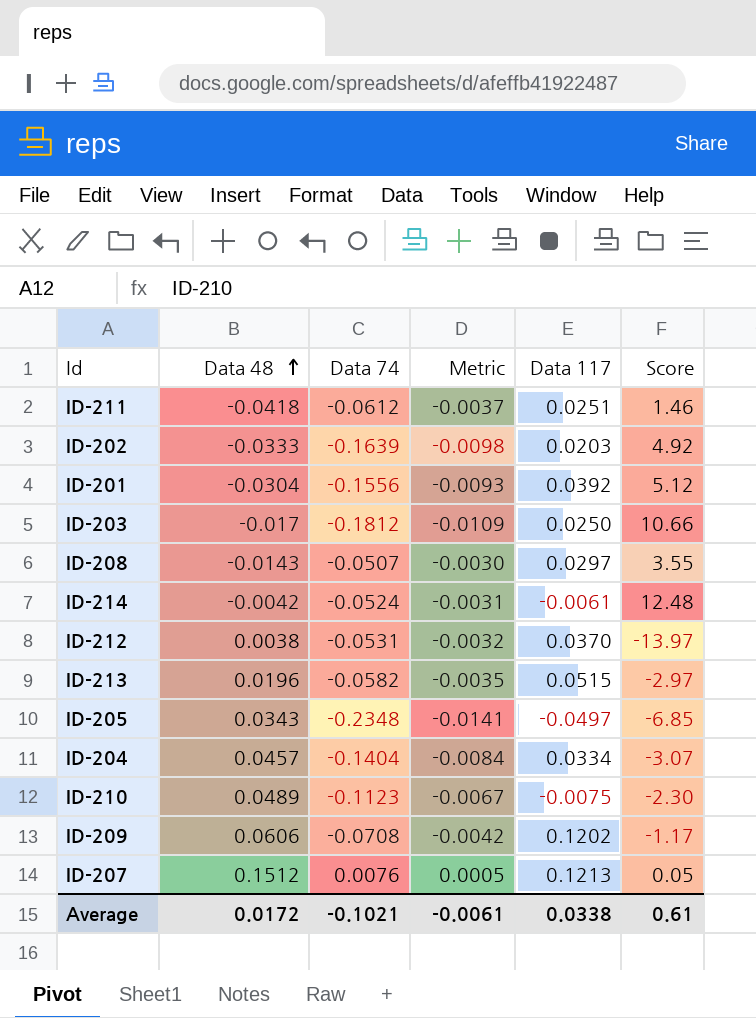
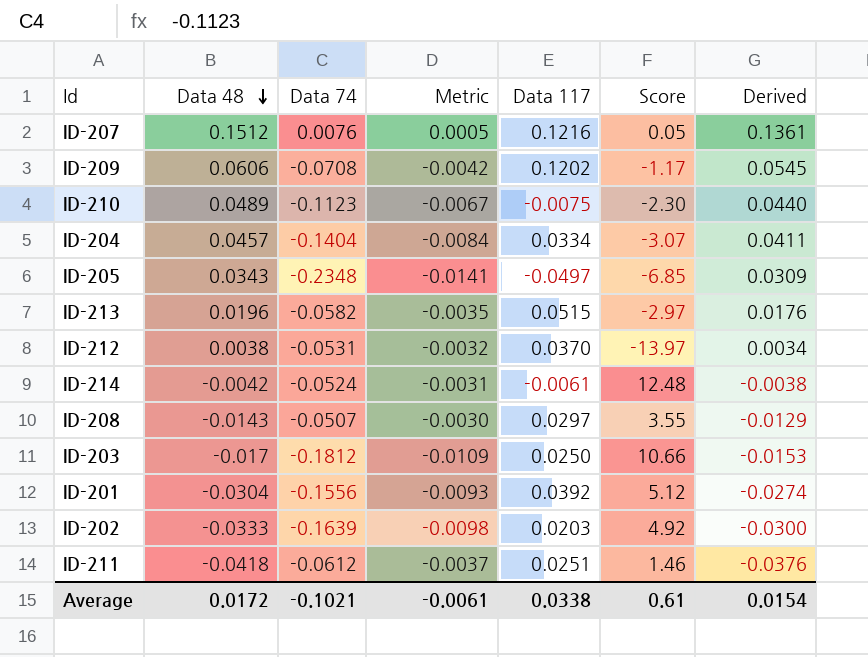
row order: Data 48 ascending -> Data 48 descending
column Derived | formula: none -> [Data 48] * 0.9
ID-207 | Data 117: 0.1213 -> 0.1216

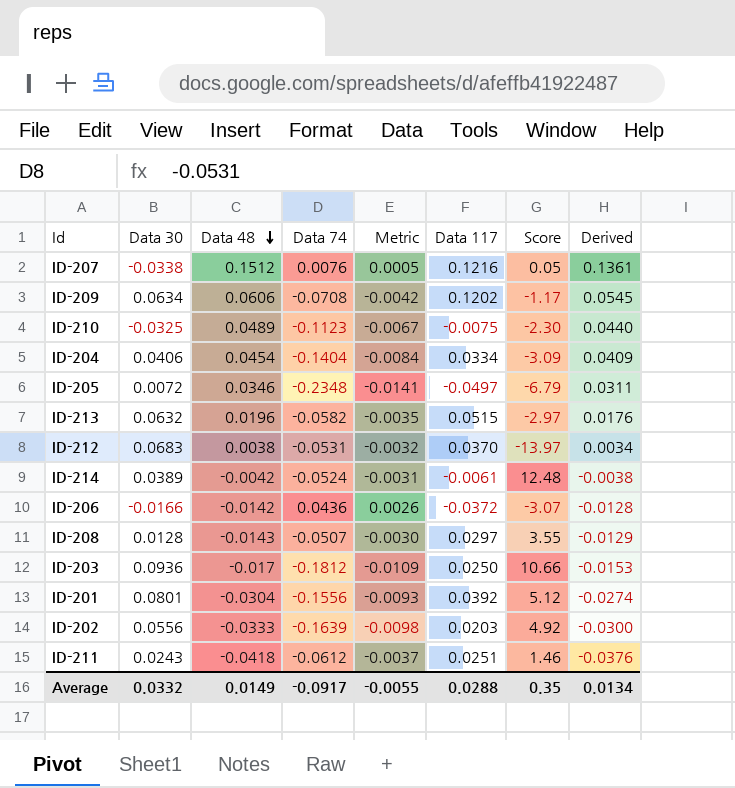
column Data 30 | position: none -> 2
ID-204 | Data 48: 0.0457 -> 0.0454
ID-204 | Score: -3.07 -> -3.09
ID-204 | Derived: 0.0411 -> 0.0409
ID-205 | Data 48: 0.0343 -> 0.0346
ID-205 | Score: -6.85 -> -6.79
ID-205 | Derived: 0.0309 -> 0.0311
row ID-206: none -> -0.0166 | -0.0142 | 0.0436 | 0.0026 | -0.0372 | -3.07 | -0.0128
Average | Data 48: 0.0172 -> 0.0149
Average | Data 74: -0.1021 -> -0.0917
Average | Metric: -0.0061 -> -0.0055
Average | Data 117: 0.0338 -> 0.0288
Average | Score: 0.61 -> 0.35
Average | Derived: 0.0154 -> 0.0134

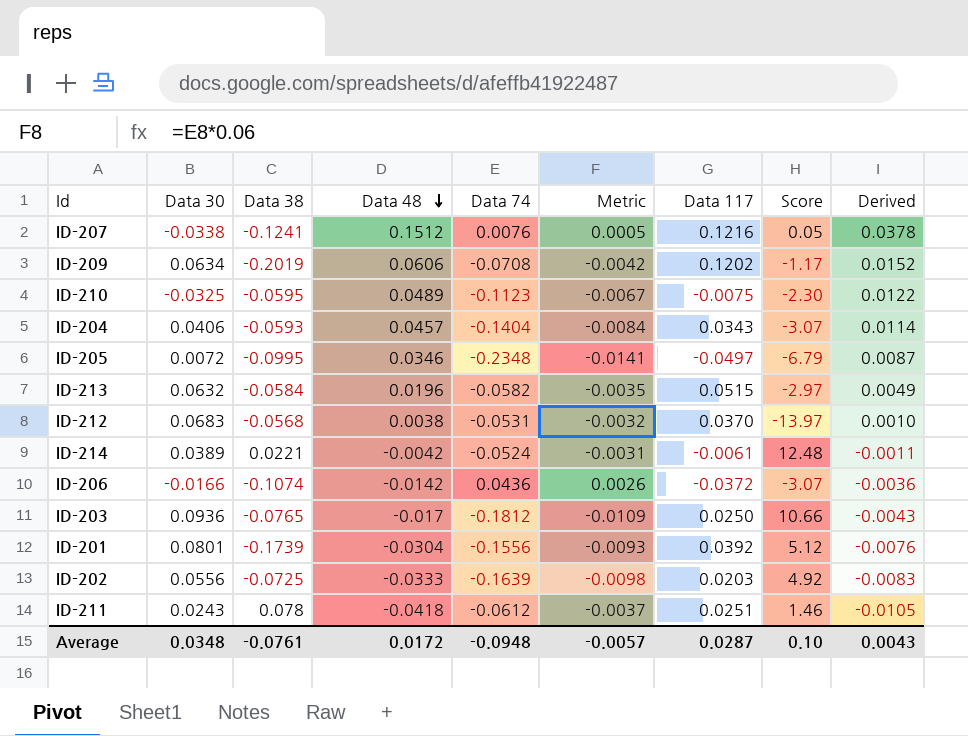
column Data 38 | position: none -> 3
column Derived | formula: [Data 48] * 0.9 -> [Data 48] * 0.25
row ID-208: 0.0128 | -0.0143 | -0.0507 | -0.0030 | 0.0297 | 3.55 | -0.0129 -> none
ID-204 | Data 48: 0.0454 -> 0.0457
ID-204 | Data 117: 0.0334 -> 0.0343
ID-204 | Score: -3.09 -> -3.07
Average | Data 30: 0.0332 -> 0.0348
Average | Data 48: 0.0149 -> 0.0172
Average | Data 74: -0.0917 -> -0.0948
Average | Metric: -0.0055 -> -0.0057
Average | Data 117: 0.0288 -> 0.0287
Average | Score: 0.35 -> 0.10
Average | Derived: 0.0134 -> 0.0043

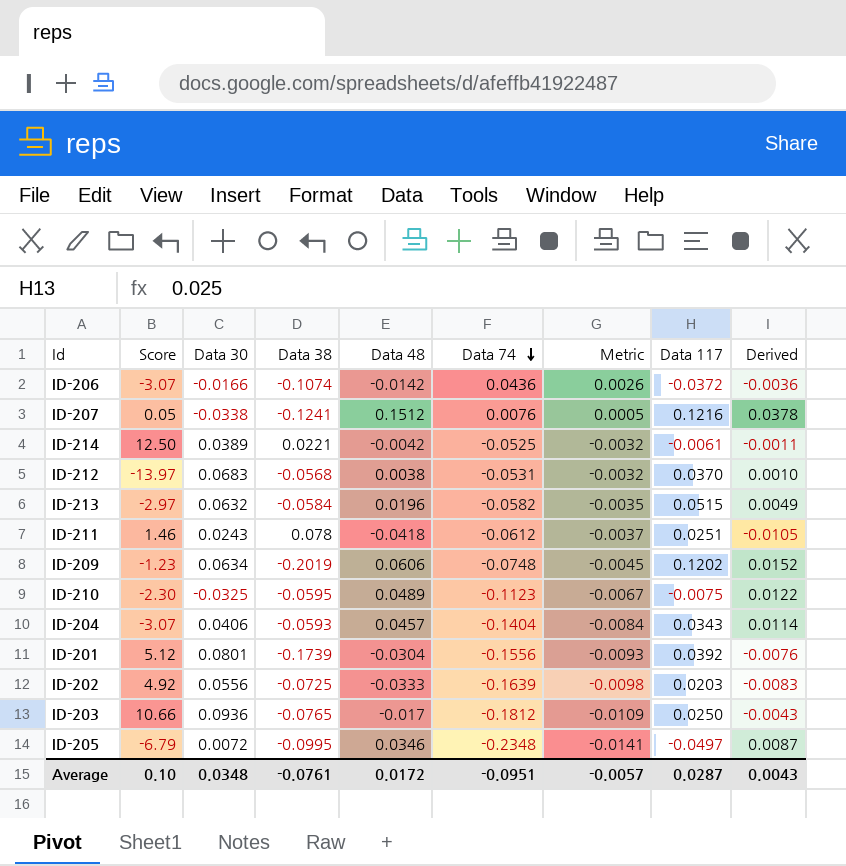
row order: Data 48 descending -> Data 74 descending
column Score | position: 8 -> 2
ID-214 | Score: 12.48 -> 12.50
ID-214 | Data 74: -0.0524 -> -0.0525
ID-214 | Metric: -0.0031 -> -0.0032
ID-209 | Score: -1.17 -> -1.23
ID-209 | Data 74: -0.0708 -> -0.0748
ID-209 | Metric: -0.0042 -> -0.0045
Average | Data 74: -0.0948 -> -0.0951

